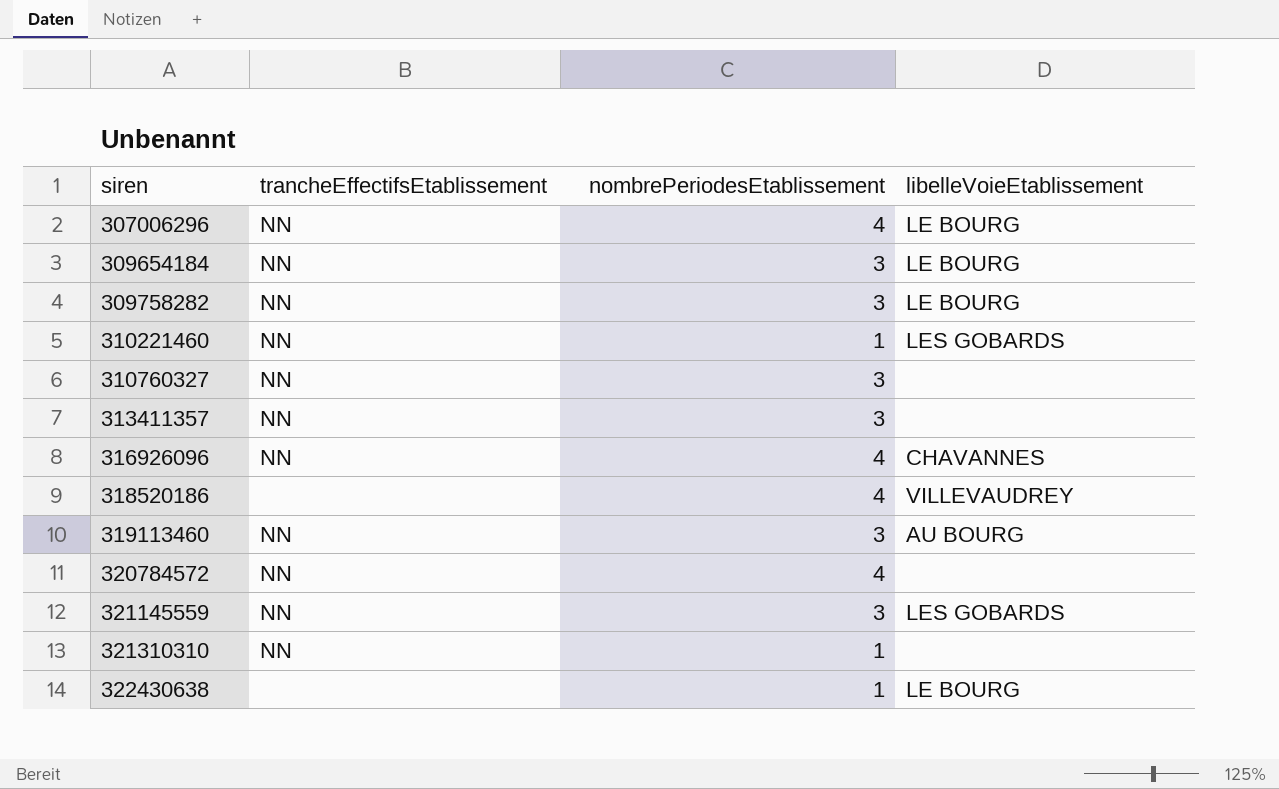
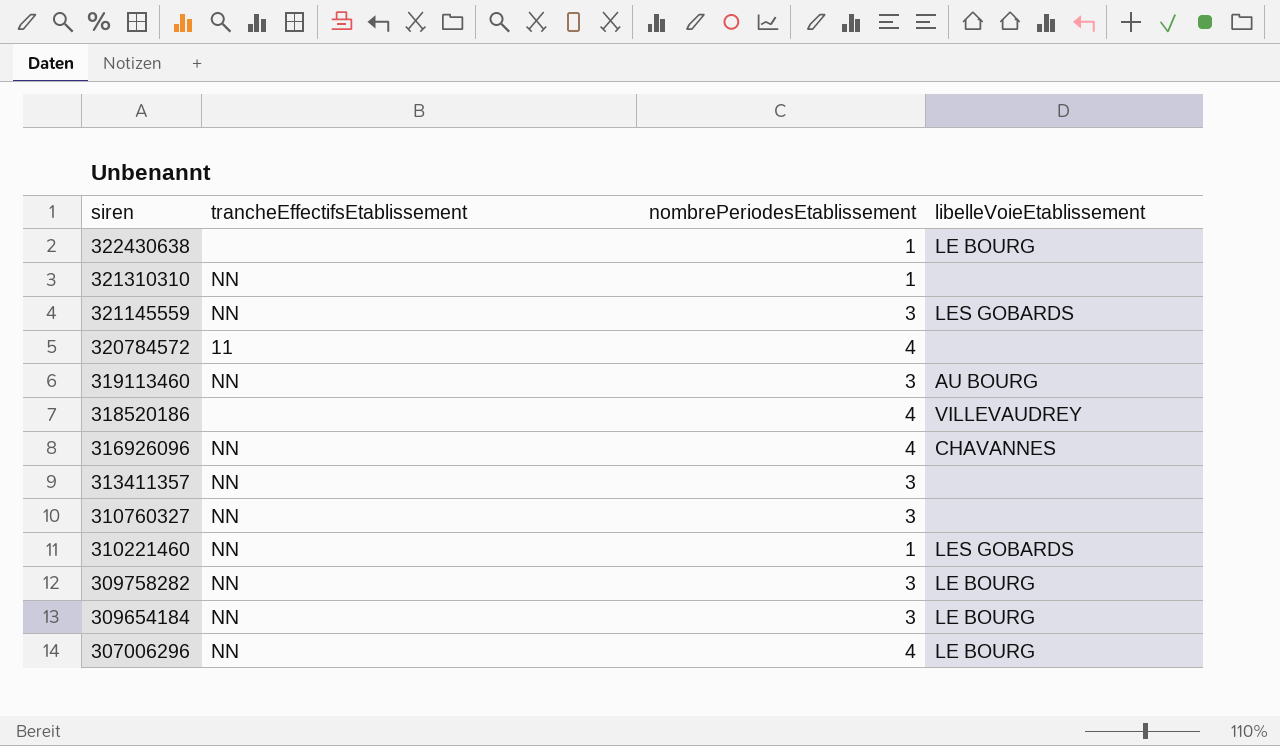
row order: siren ascending -> siren descending
320784572 | trancheEffectifsEtablissement: NN -> 11

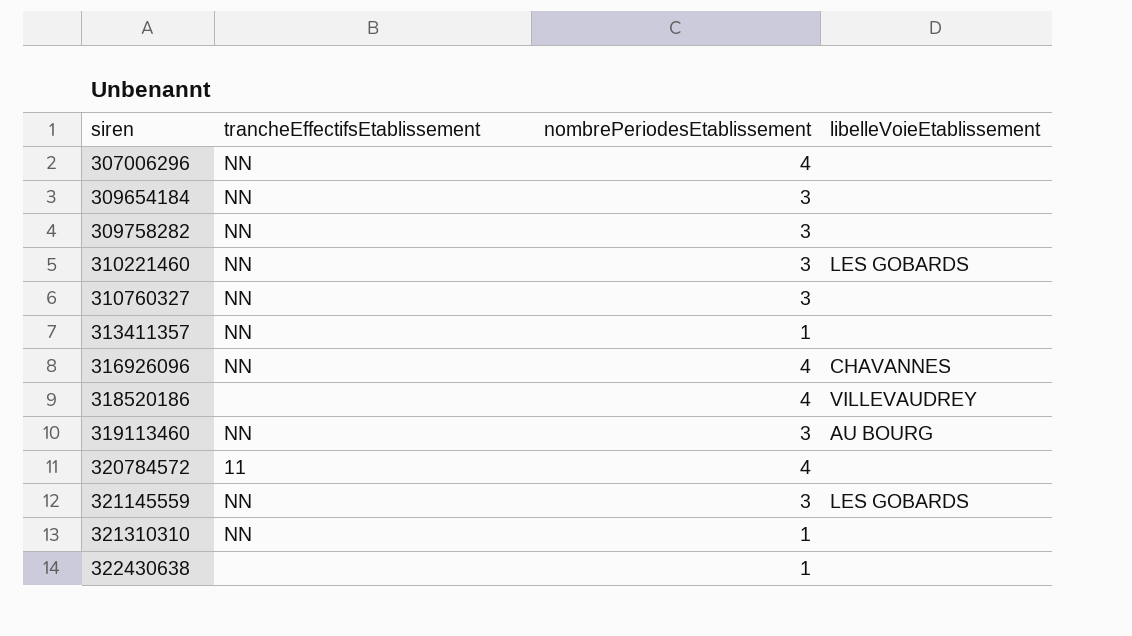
row order: siren descending -> siren ascending
307006296 | libelleVoieEtablissement: LE BOURG -> none
309654184 | libelleVoieEtablissement: LE BOURG -> none
309758282 | libelleVoieEtablissement: LE BOURG -> none
310221460 | nombrePeriodesEtablissement: 1 -> 3
313411357 | nombrePeriodesEtablissement: 3 -> 1
322430638 | libelleVoieEtablissement: LE BOURG -> none

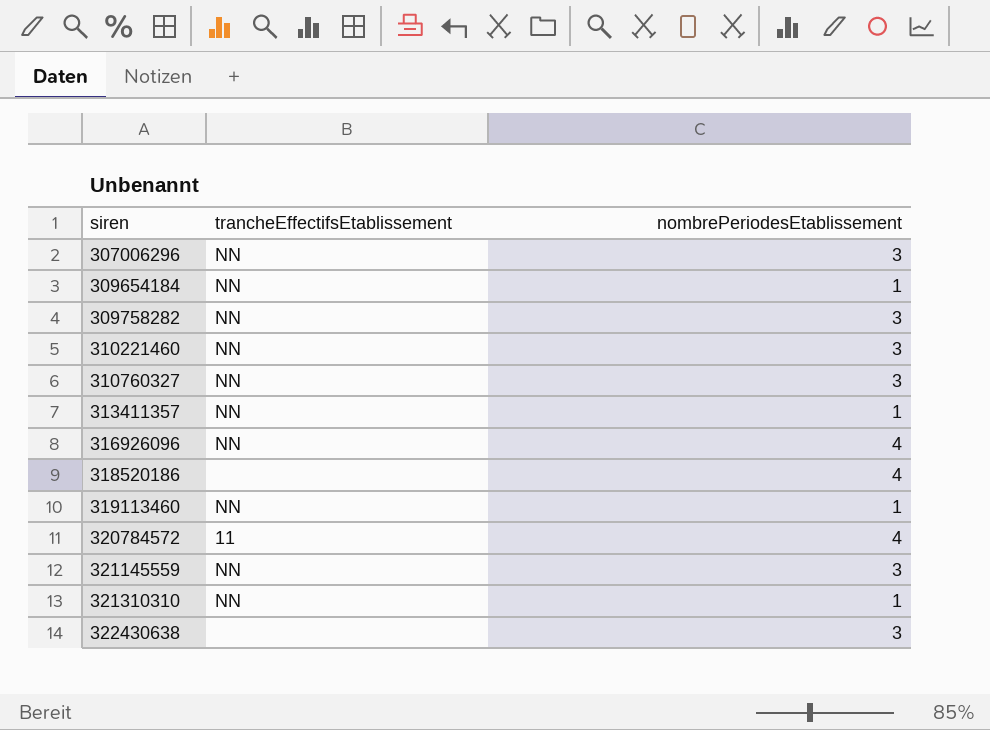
column libelleVoieEtablissement | position: 4 -> none
307006296 | nombrePeriodesEtablissement: 4 -> 3
309654184 | nombrePeriodesEtablissement: 3 -> 1
319113460 | nombrePeriodesEtablissement: 3 -> 1
322430638 | nombrePeriodesEtablissement: 1 -> 3

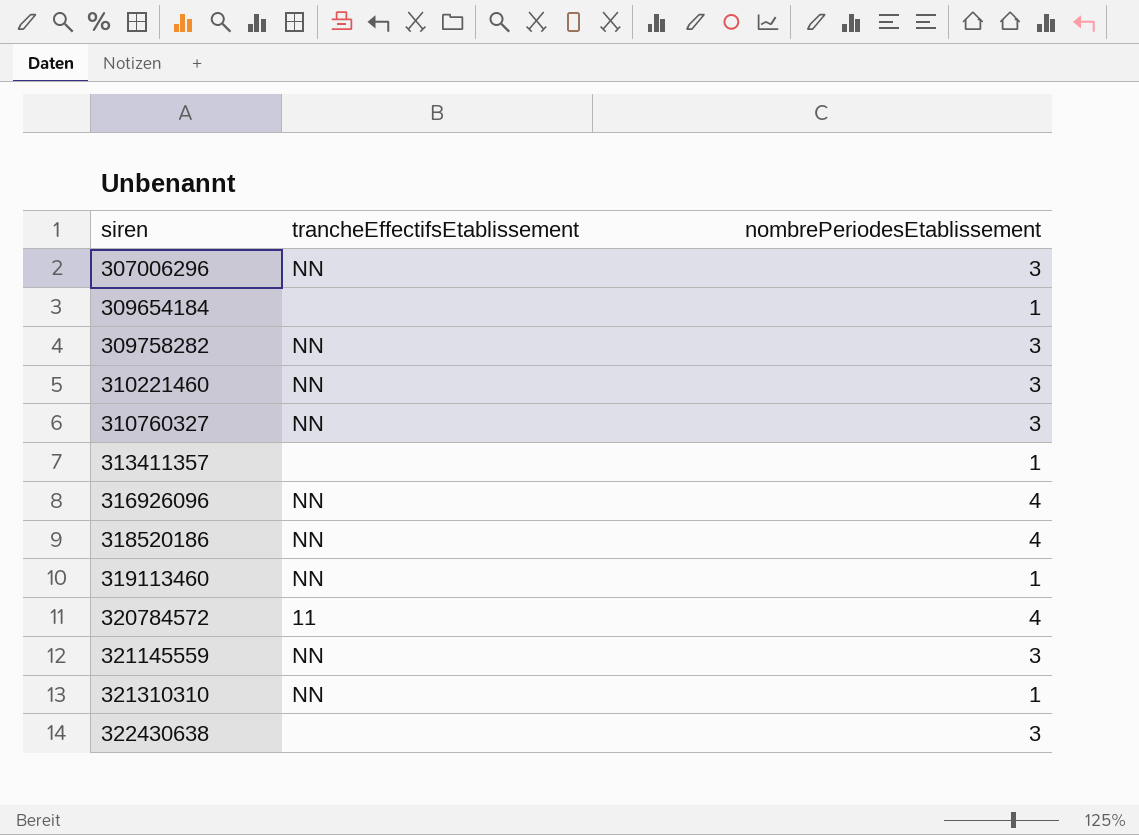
309654184 | trancheEffectifsEtablissement: NN -> none
313411357 | trancheEffectifsEtablissement: NN -> none
318520186 | trancheEffectifsEtablissement: none -> NN

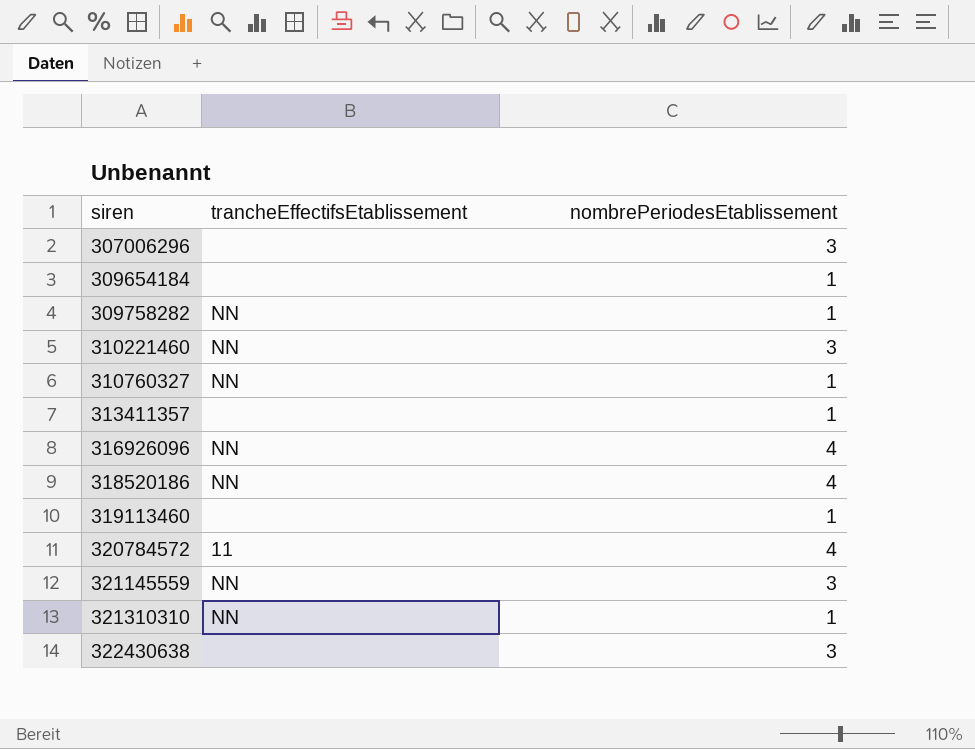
307006296 | trancheEffectifsEtablissement: NN -> none
309758282 | nombrePeriodesEtablissement: 3 -> 1
310760327 | nombrePeriodesEtablissement: 3 -> 1
319113460 | trancheEffectifsEtablissement: NN -> none

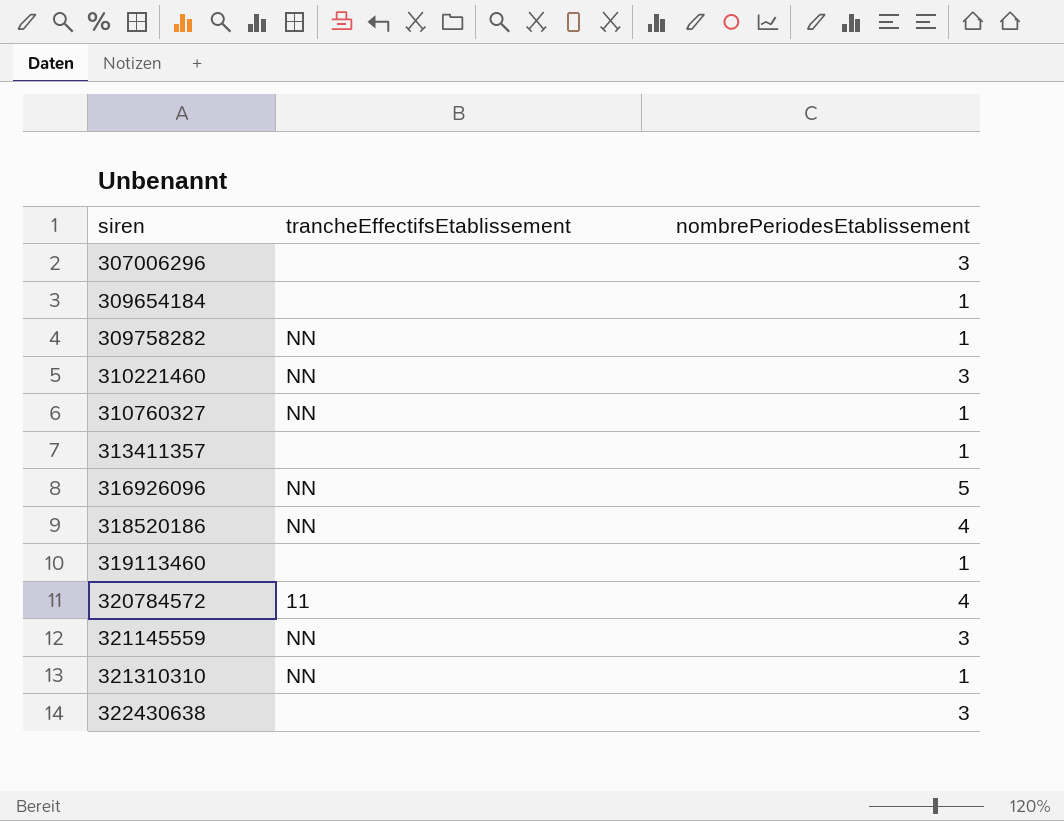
316926096 | nombrePeriodesEtablissement: 4 -> 5

